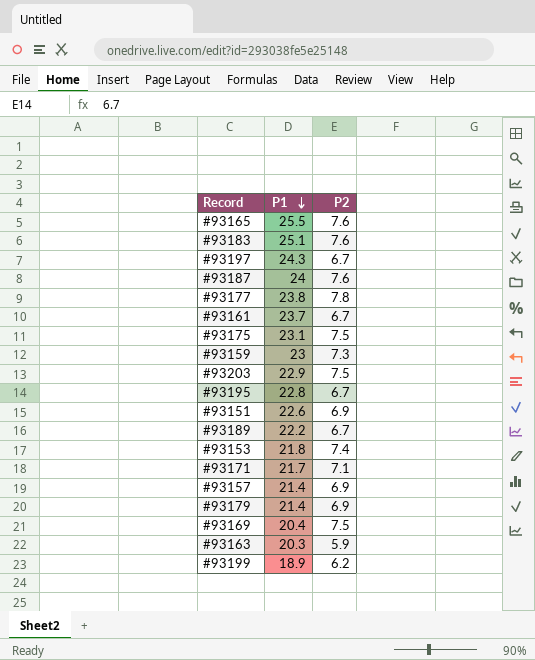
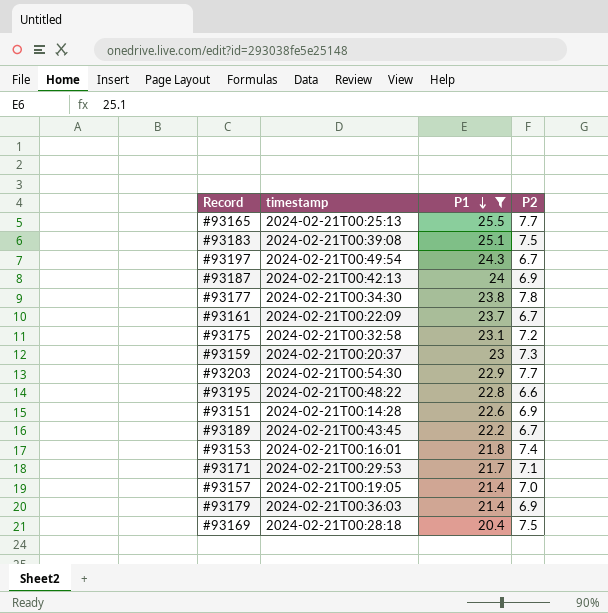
filter: none -> P1 >= 20.4
column timestamp | position: none -> 2
#93165 | P2: 7.6 -> 7.7
#93183 | P2: 7.6 -> 7.5
#93187 | P2: 7.6 -> 6.9
#93175 | P2: 7.5 -> 7.2
#93203 | P2: 7.5 -> 7.7
#93195 | P2: 6.7 -> 6.6
#93157 | P2: 6.9 -> 7.0

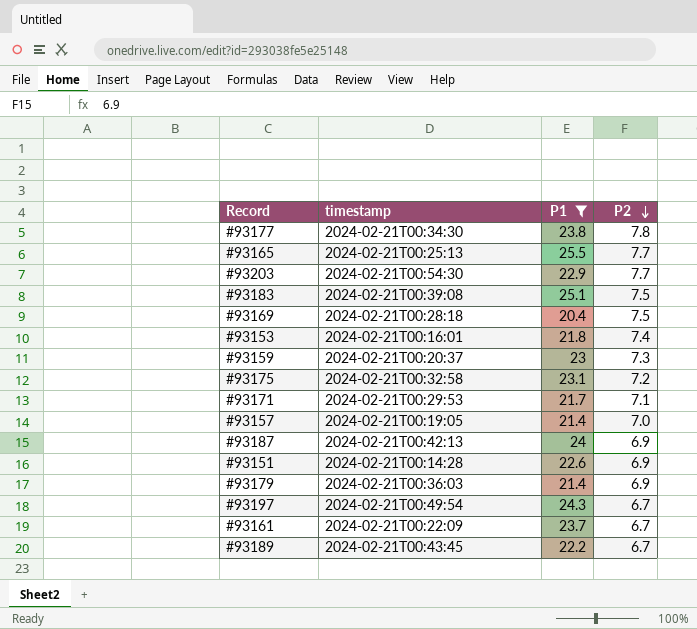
row order: P1 descending -> P2 descending
row #93195: 2024-02-21T00:48:22 | 22.8 | 6.6 -> none

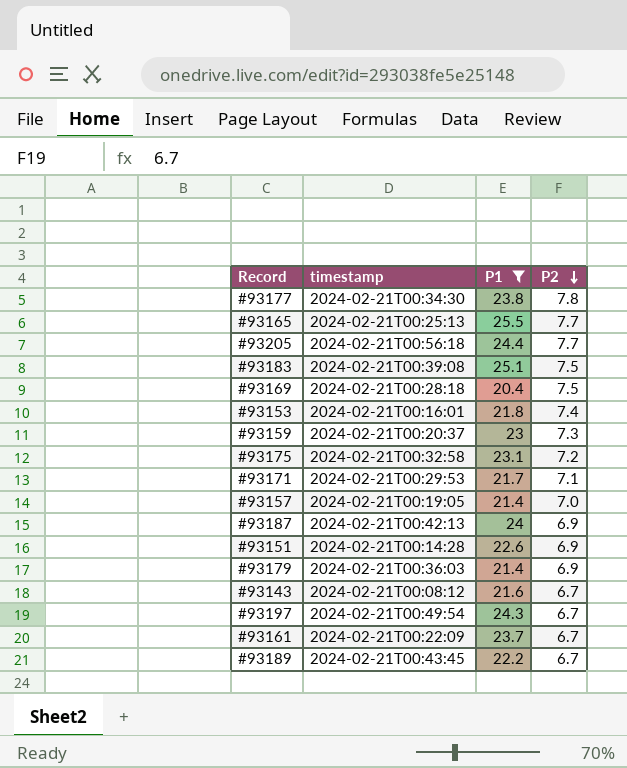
row #93203: 2024-02-21T00:54:30 | 22.9 | 7.7 -> none
row #93205: none -> 2024-02-21T00:56:18 | 24.4 | 7.7
row #93143: none -> 2024-02-21T00:08:12 | 21.6 | 6.7

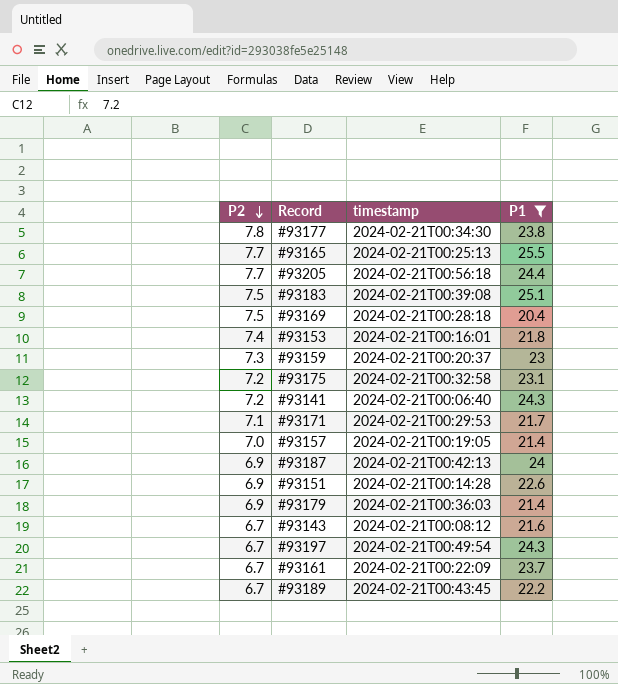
column P2 | position: 4 -> 1
row #93141: none -> 7.2 | 2024-02-21T00:06:40 | 24.3

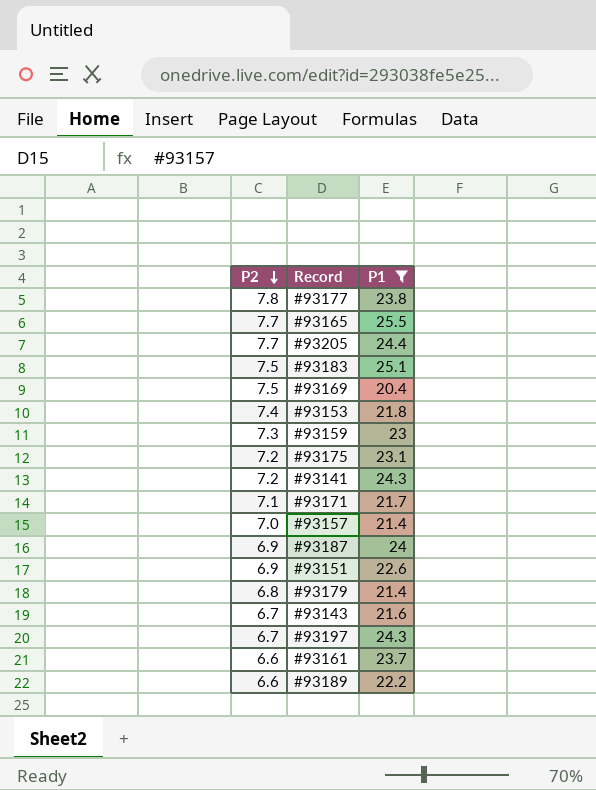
column timestamp | position: 3 -> none
#93179 | P2: 6.9 -> 6.8
#93161 | P2: 6.7 -> 6.6
#93189 | P2: 6.7 -> 6.6

